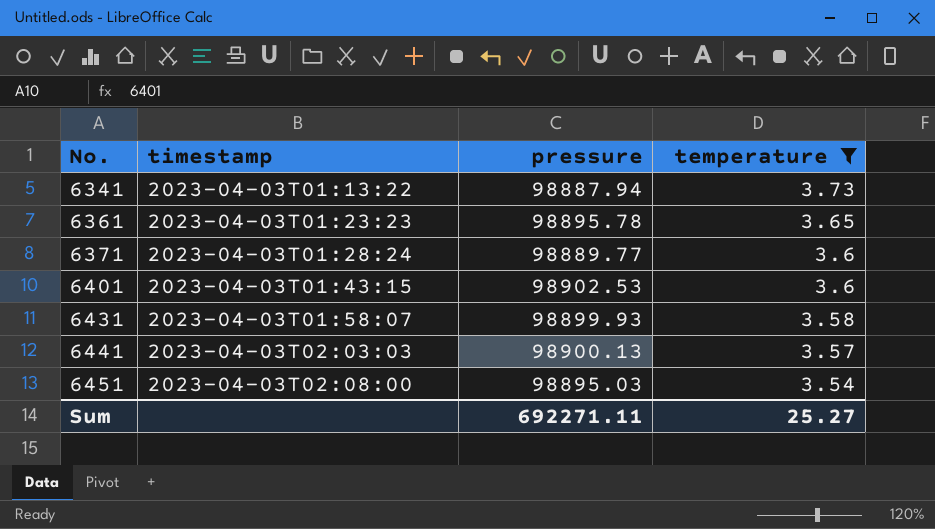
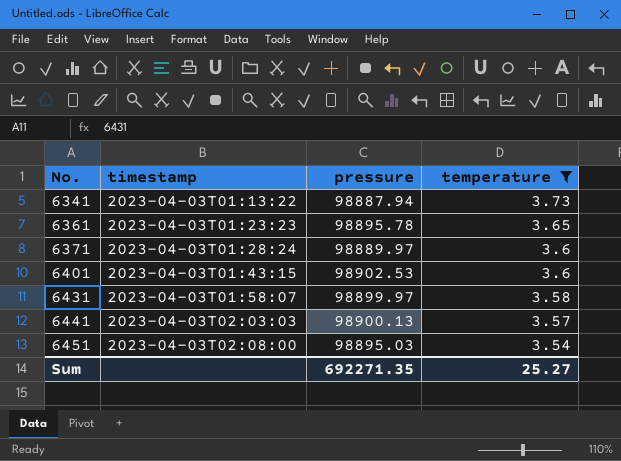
6371 | pressure: 98889.77 -> 98889.97
6431 | pressure: 98899.93 -> 98899.97
Sum | pressure: 692271.11 -> 692271.35

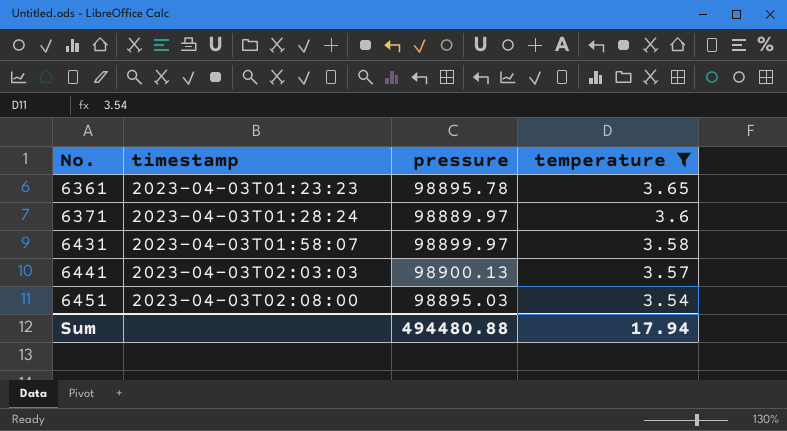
row 6341: 2023-04-03T01:13:22 | 98887.94 | 3.73 -> none
row 6401: 2023-04-03T01:43:15 | 98902.53 | 3.6 -> none
Sum | pressure: 692271.35 -> 494480.88
Sum | temperature: 25.27 -> 17.94

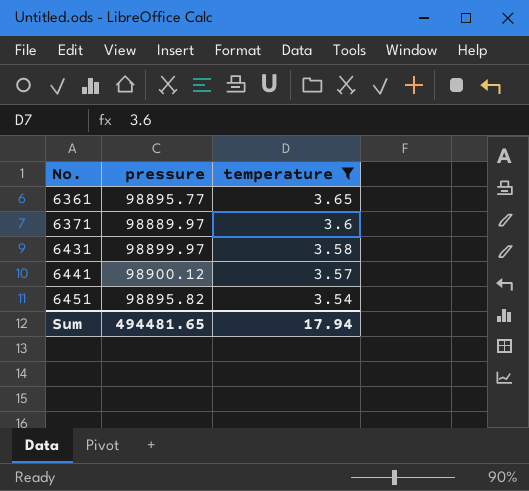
column timestamp | position: 2 -> none
6361 | pressure: 98895.78 -> 98895.77
6441 | pressure: 98900.13 -> 98900.12
6451 | pressure: 98895.03 -> 98895.82
Sum | pressure: 494480.88 -> 494481.65

